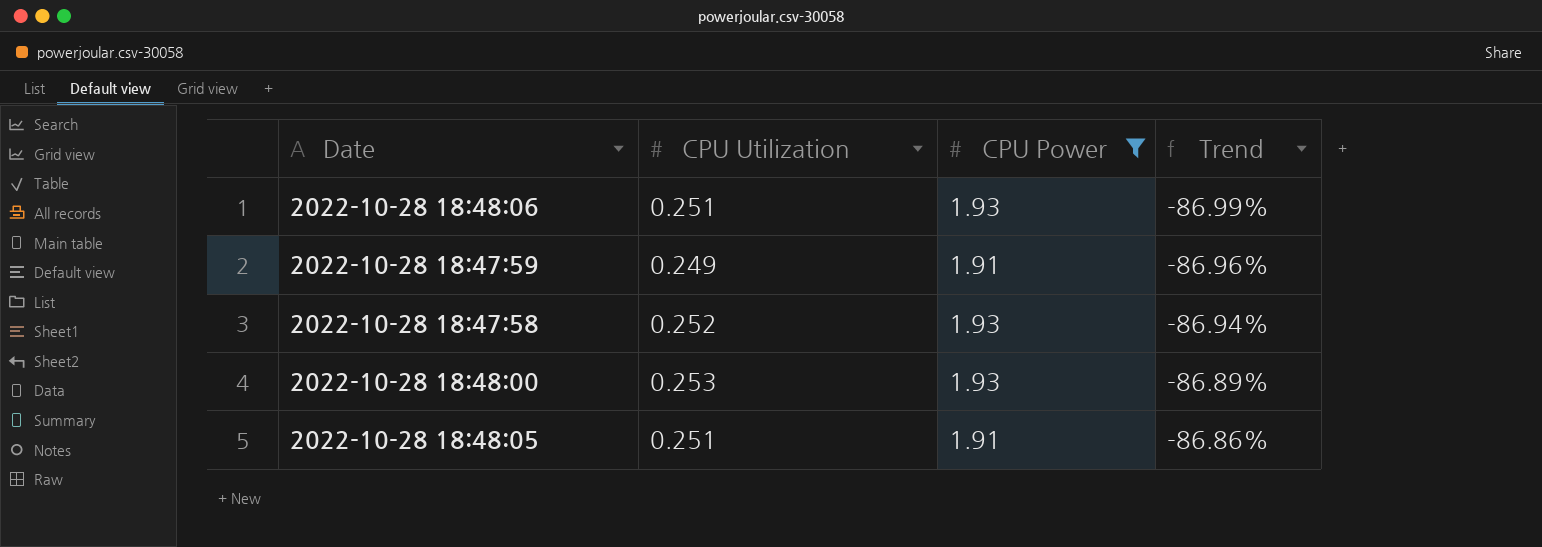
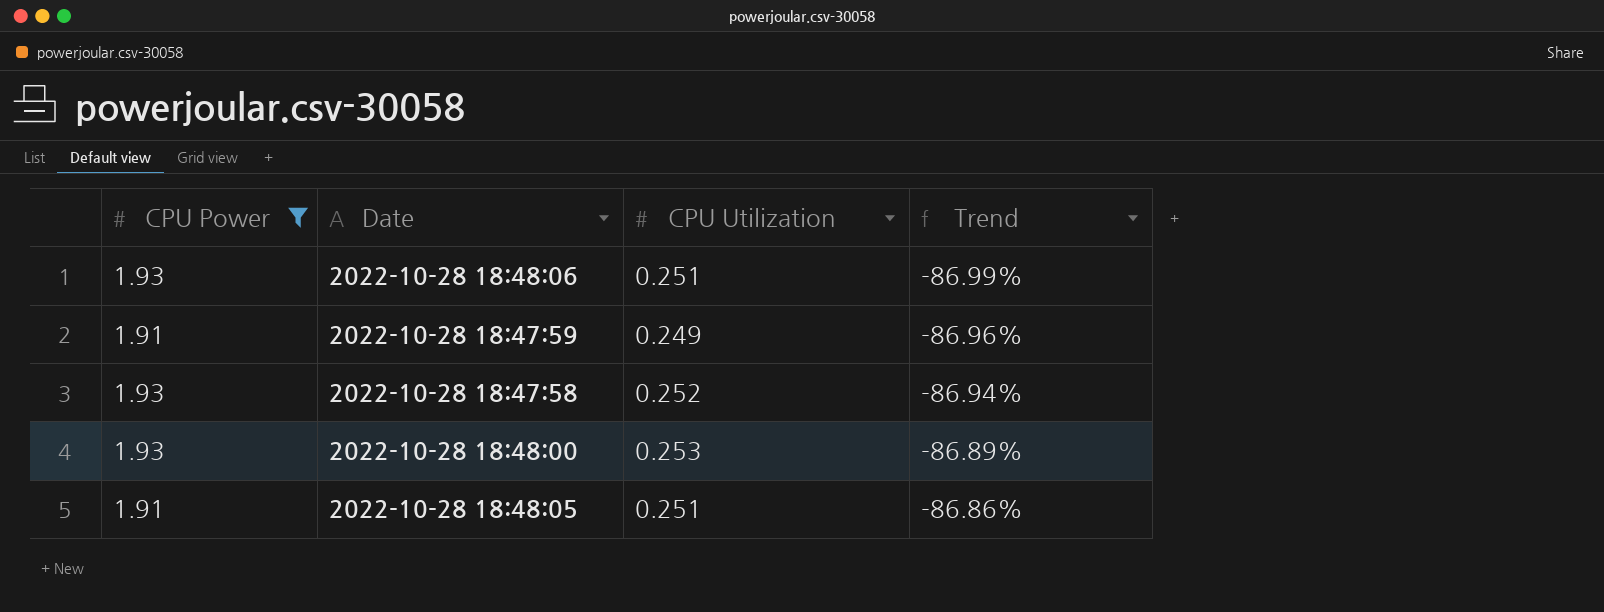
column CPU Power | position: 3 -> 1

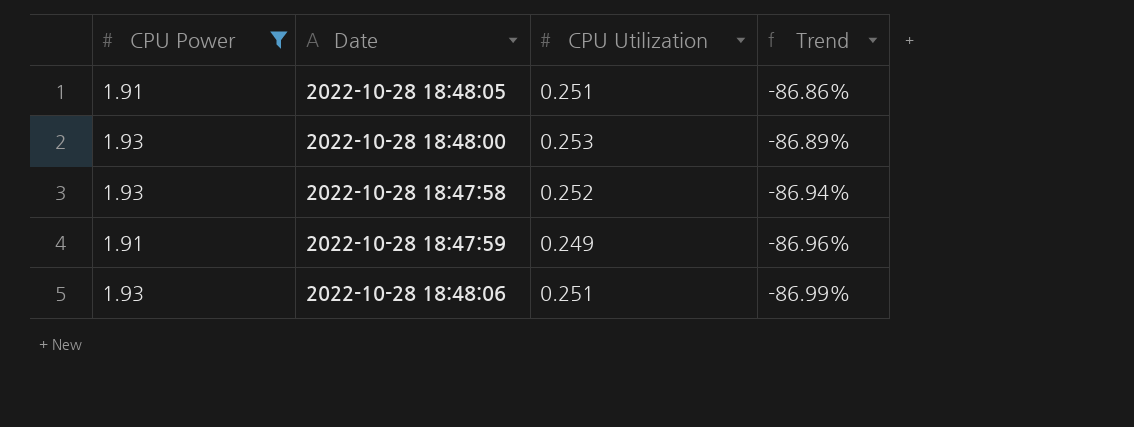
row order: Trend ascending -> Trend descending

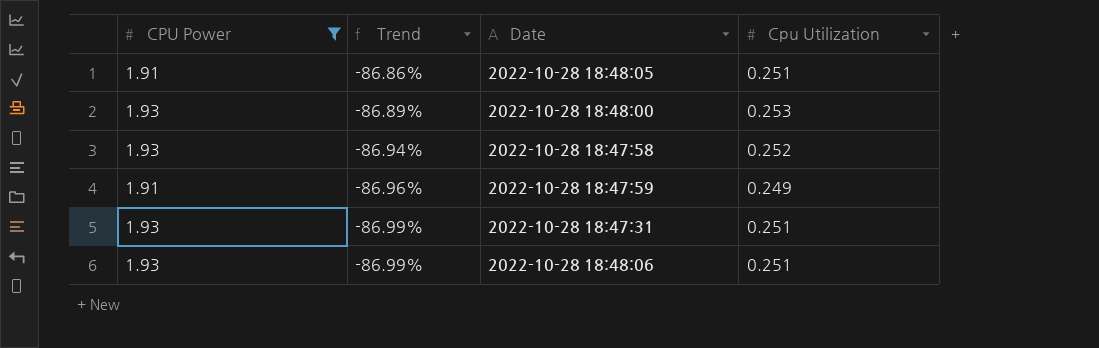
column Trend | position: 4 -> 2
column name: CPU Utilization -> Cpu Utilization
row 2022-10-28 18:47:31: none -> 1.93 | -86.99% | 0.251

